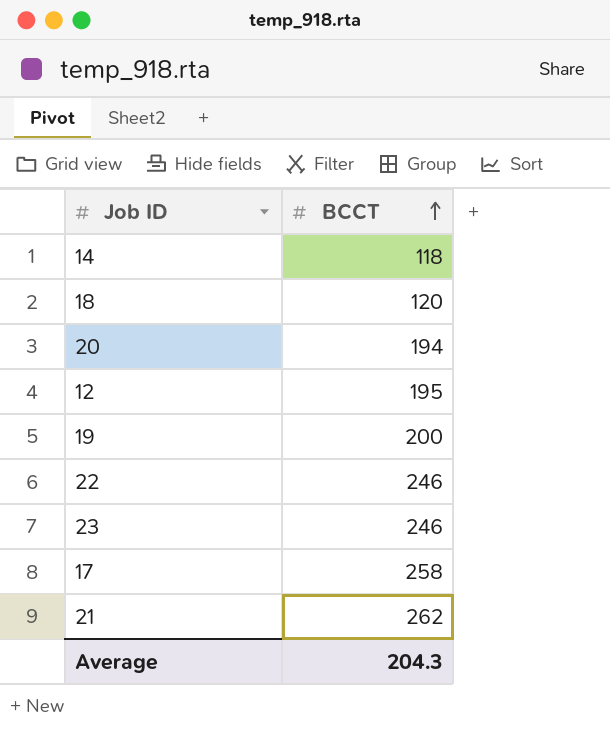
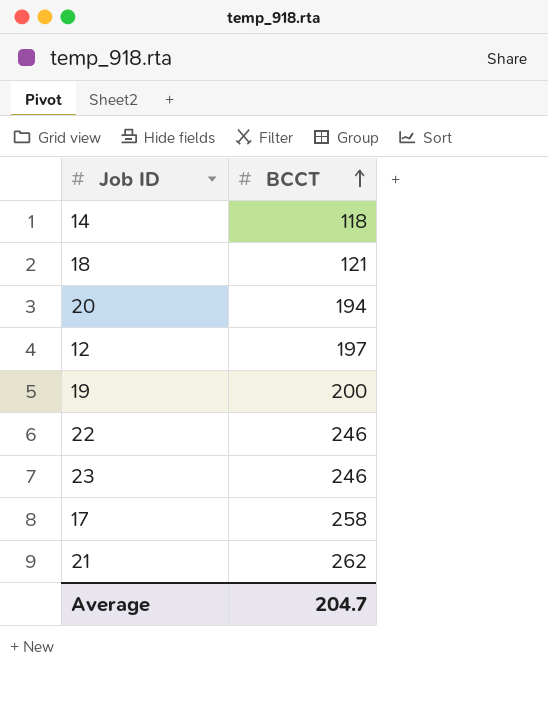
18 | BCCT: 120 -> 121
12 | BCCT: 195 -> 197
Average | BCCT: 204.3 -> 204.7

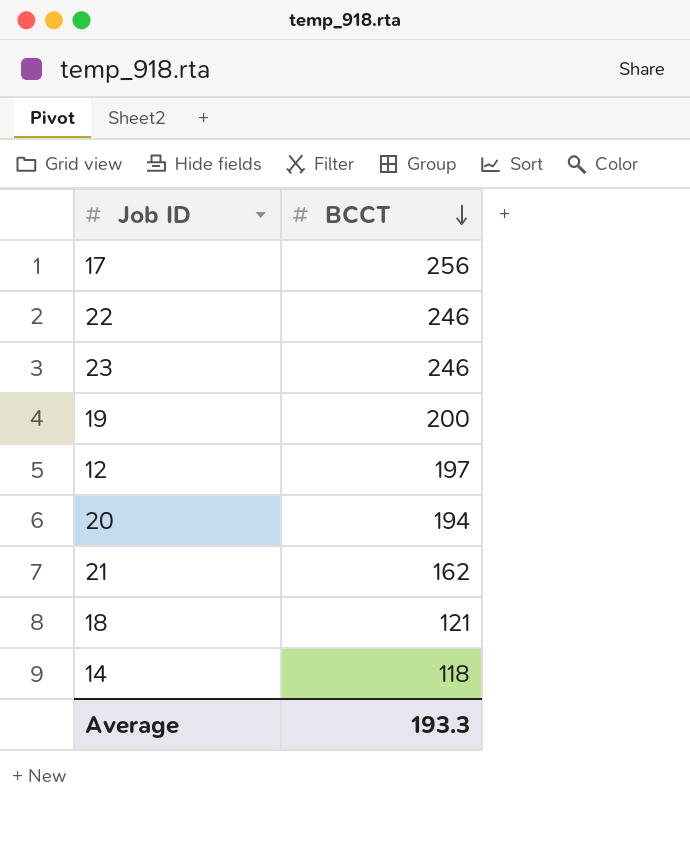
row order: BCCT ascending -> BCCT descending
17 | BCCT: 258 -> 256
21 | BCCT: 262 -> 162
Average | BCCT: 204.7 -> 193.3

